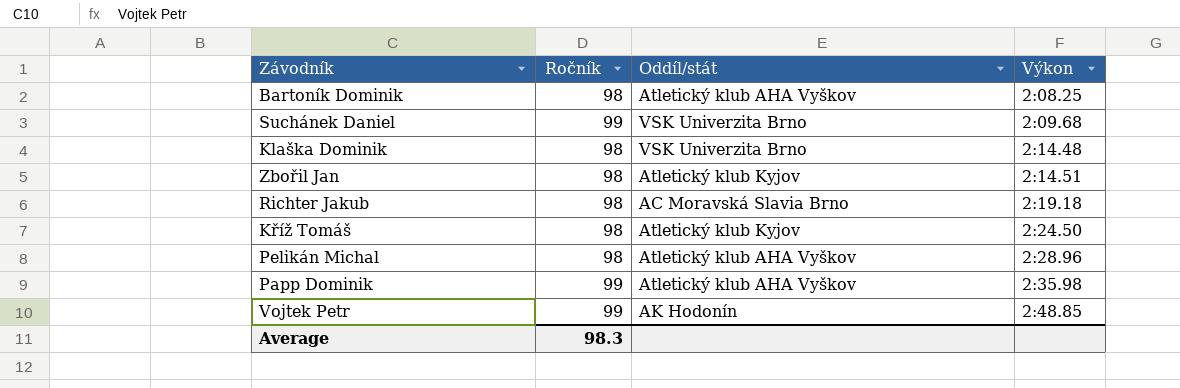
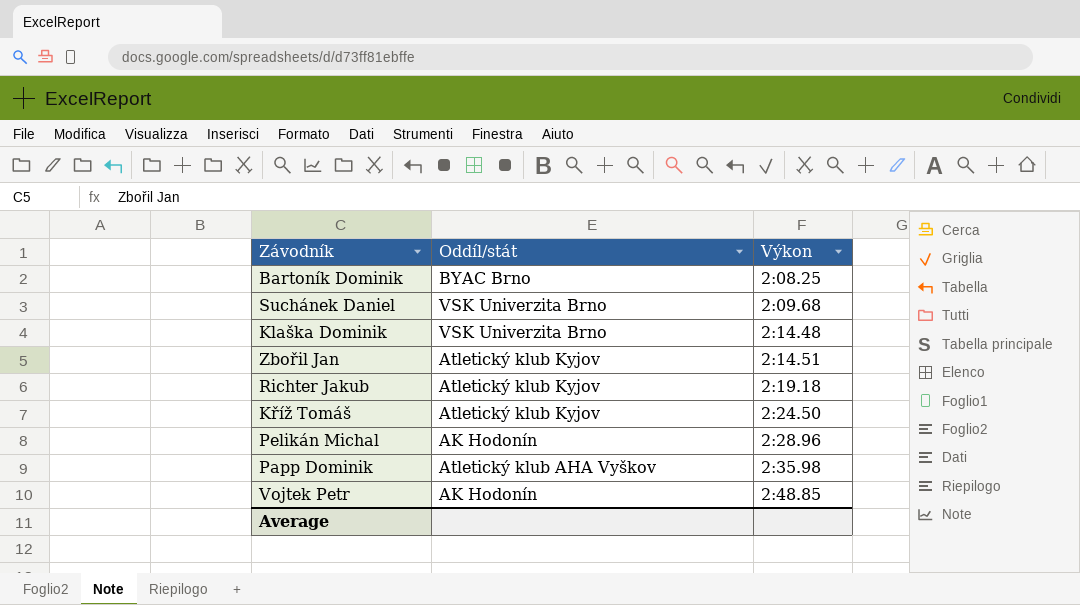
column Ročník | position: 2 -> none
Bartoník Dominik | Oddíl/stát: Atletický klub AHA Vyškov -> BYAC Brno
Richter Jakub | Oddíl/stát: AC Moravská Slavia Brno -> Atletický klub Kyjov
Pelikán Michal | Oddíl/stát: Atletický klub AHA Vyškov -> AK Hodonín

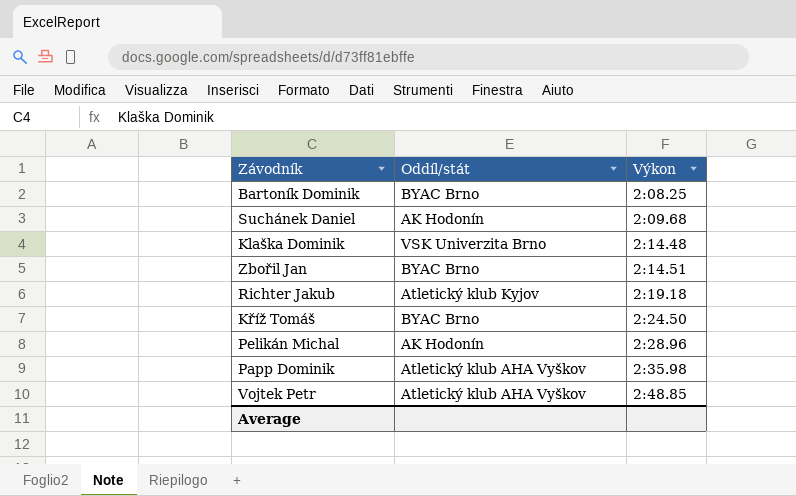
Suchánek Daniel | Oddíl/stát: VSK Univerzita Brno -> AK Hodonín
Zbořil Jan | Oddíl/stát: Atletický klub Kyjov -> BYAC Brno
Kříž Tomáš | Oddíl/stát: Atletický klub Kyjov -> BYAC Brno
Vojtek Petr | Oddíl/stát: AK Hodonín -> Atletický klub AHA Vyškov

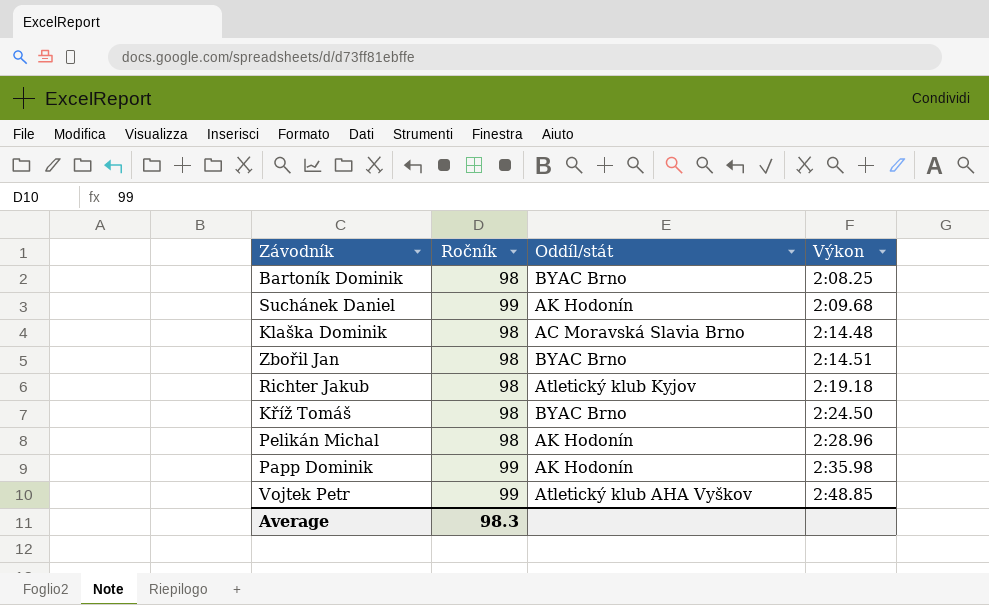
column Ročník | position: none -> 2
Klaška Dominik | Oddíl/stát: VSK Univerzita Brno -> AC Moravská Slavia Brno
Papp Dominik | Oddíl/stát: Atletický klub AHA Vyškov -> AK Hodonín

